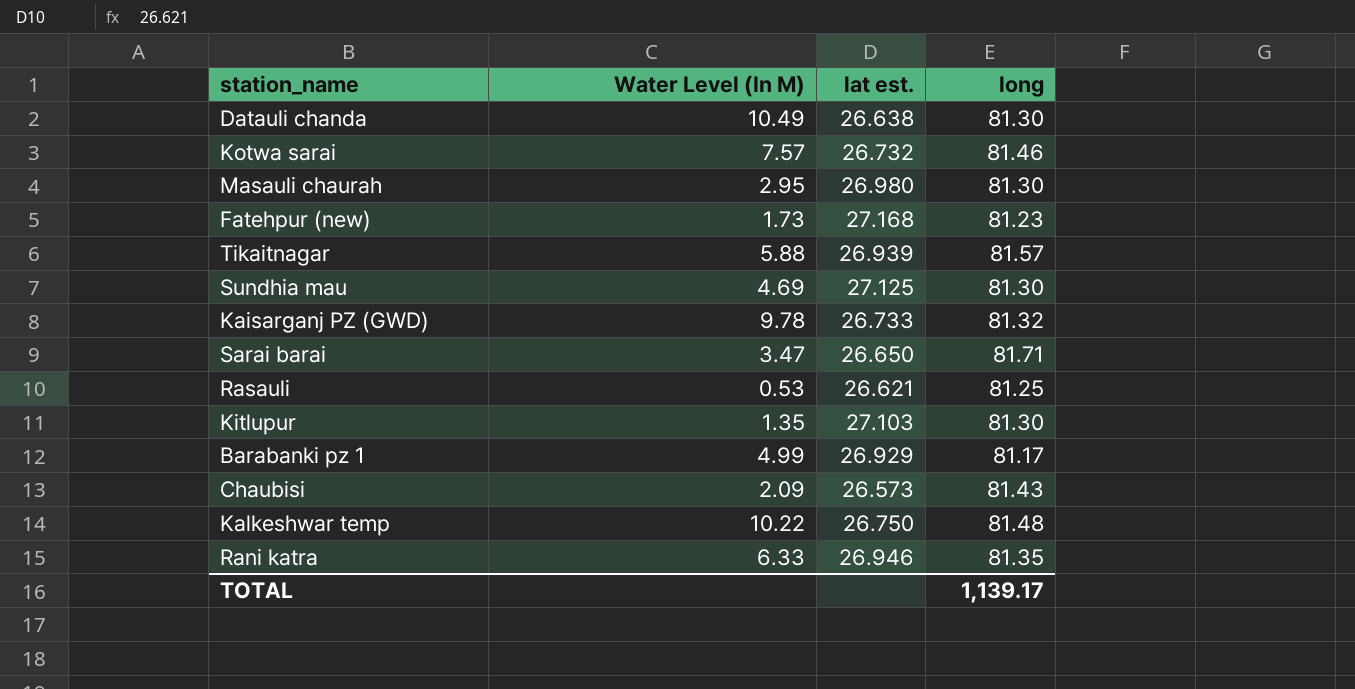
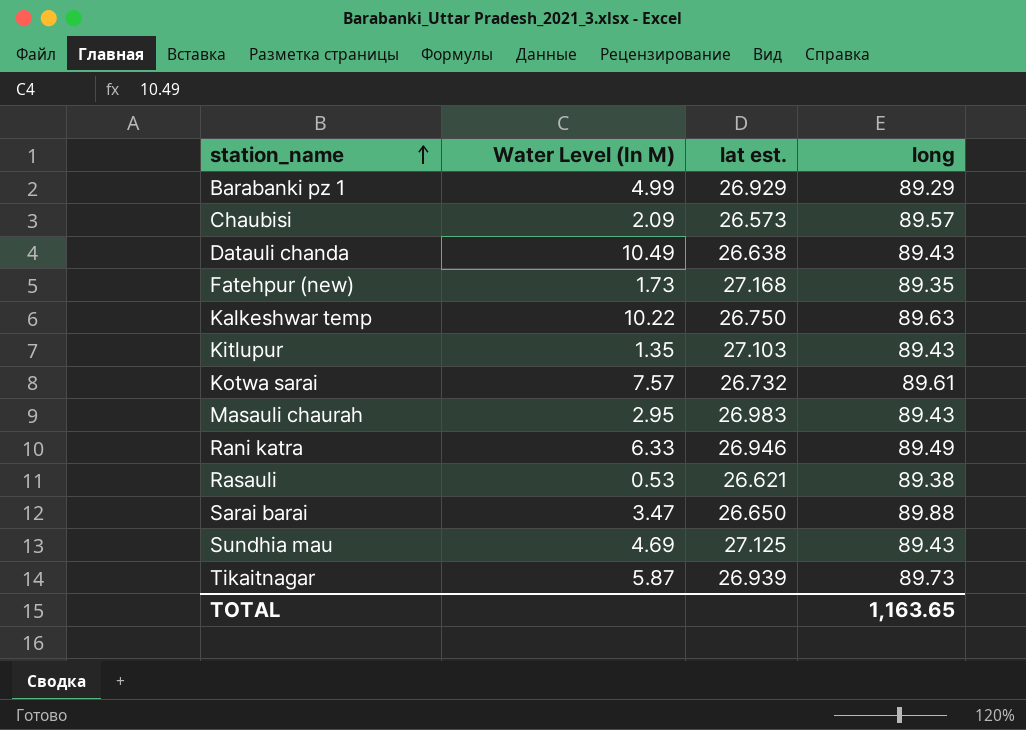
row order: none -> station_name ascending
row Kaisarganj PZ (GWD): 9.78 | 26.733 | 81.32 -> none
Barabanki pz 1 | long: 81.17 -> 89.29
Chaubisi | long: 81.43 -> 89.57
Datauli chanda | long: 81.30 -> 89.43
Fatehpur (new) | long: 81.23 -> 89.35
Kalkeshwar temp | long: 81.48 -> 89.63
Kitlupur | long: 81.30 -> 89.43
Kotwa sarai | long: 81.46 -> 89.61
Masauli chaurah | lat est.: 26.980 -> 26.983
Masauli chaurah | long: 81.30 -> 89.43
Rani katra | long: 81.35 -> 89.49
Rasauli | long: 81.25 -> 89.38
Sarai barai | long: 81.71 -> 89.88
Sundhia mau | long: 81.30 -> 89.43
Tikaitnagar | Water Level (In M): 5.88 -> 5.87
Tikaitnagar | long: 81.57 -> 89.73
TOTAL | long: 1,139.17 -> 1,163.65

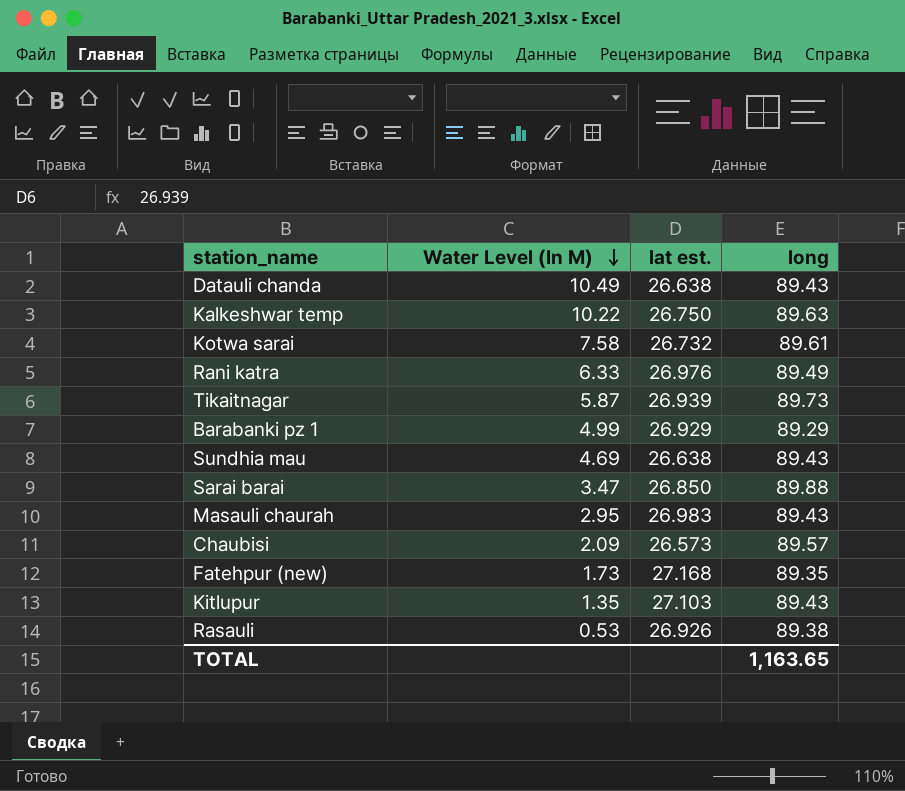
row order: station_name ascending -> Water Level (In M) descending
Kotwa sarai | Water Level (In M): 7.57 -> 7.58
Rani katra | lat est.: 26.946 -> 26.976
Sundhia mau | lat est.: 27.125 -> 26.638
Sarai barai | lat est.: 26.650 -> 26.850
Rasauli | lat est.: 26.621 -> 26.926

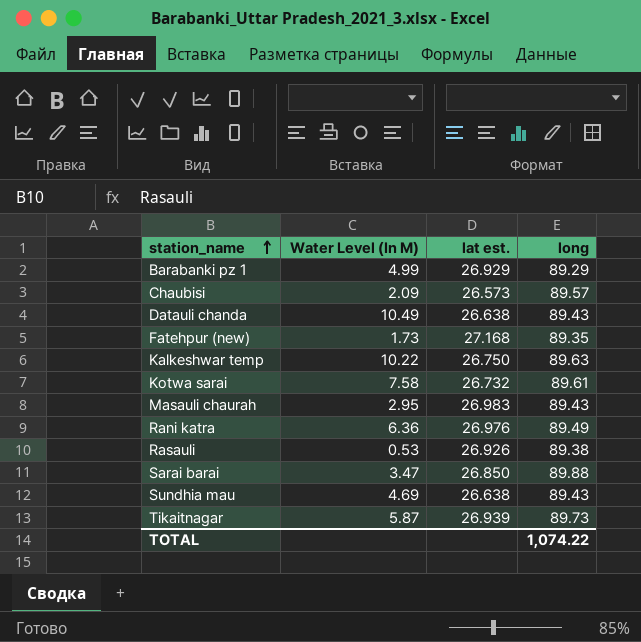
row order: Water Level (In M) descending -> station_name ascending
row Kitlupur: 1.35 | 27.103 | 89.43 -> none
Rani katra | Water Level (In M): 6.33 -> 6.36
TOTAL | long: 1,163.65 -> 1,074.22

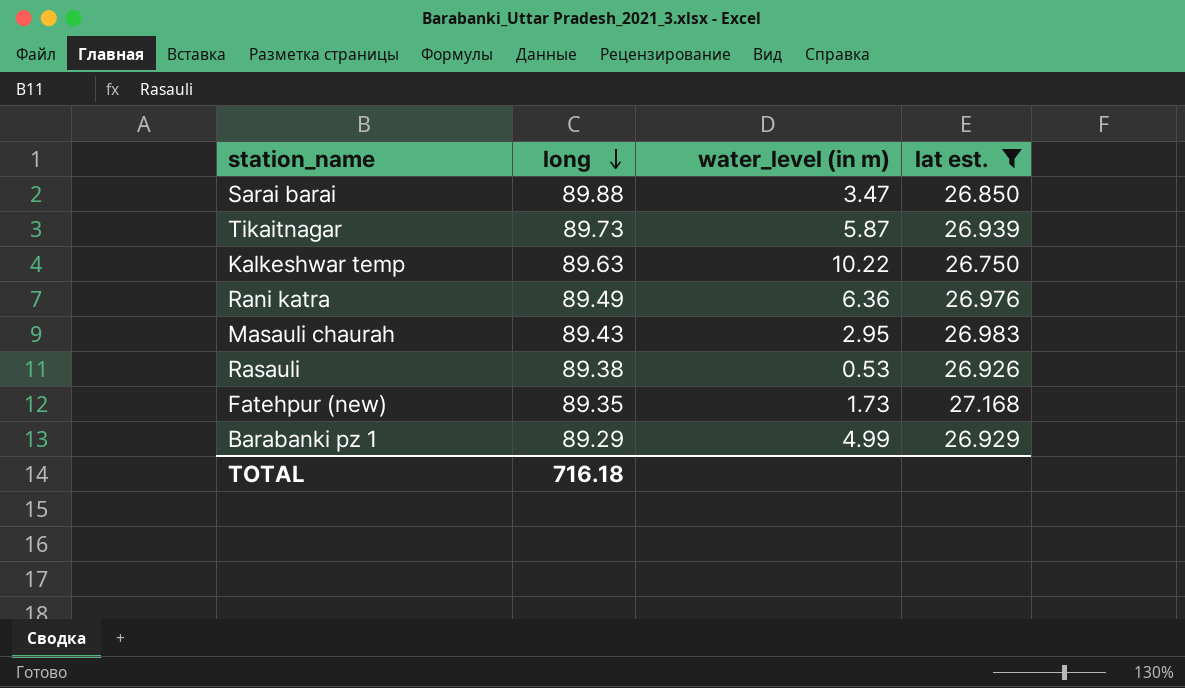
filter: none -> lat est. >= 26.750
row order: station_name ascending -> long descending
column long | position: 4 -> 2
column name: Water Level (In M) -> water_level (in m)
TOTAL | long: 1,074.22 -> 716.18

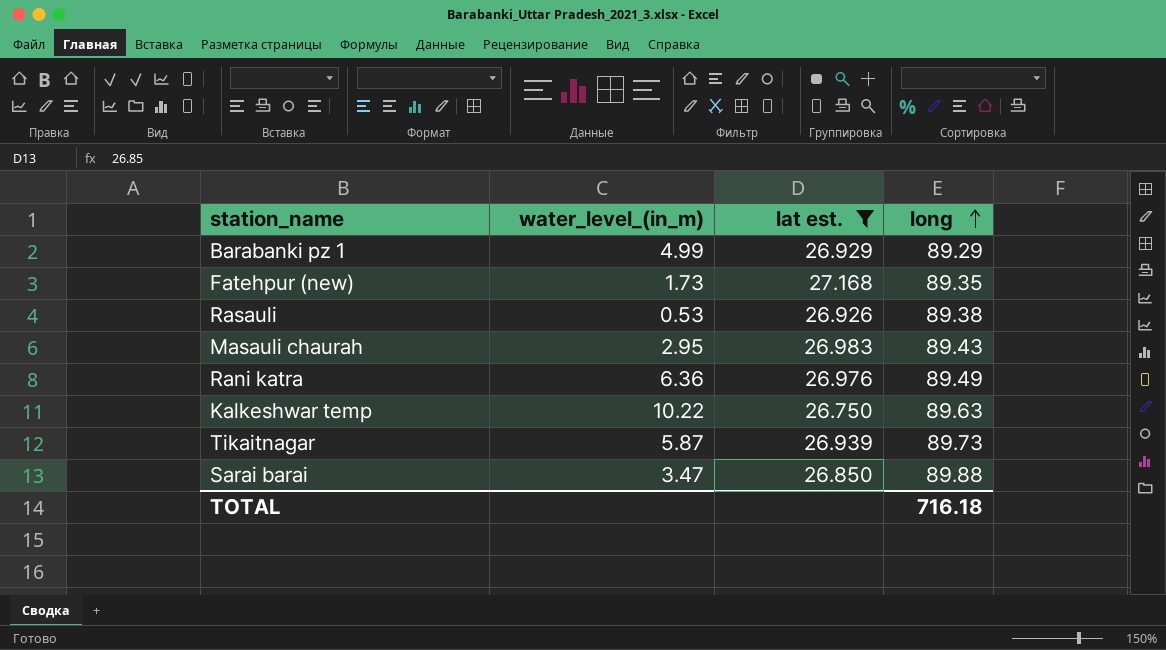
row order: long descending -> long ascending
column name: water_level (in m) -> water_level_(in_m)
column long | position: 2 -> 4

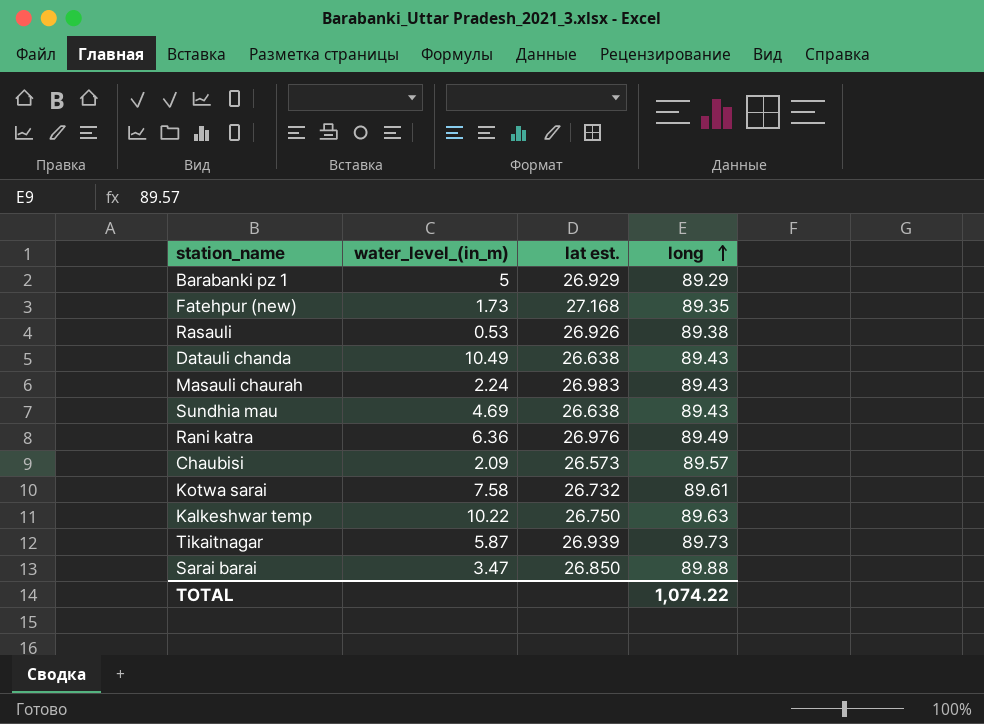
filter: lat est. >= 26.750 -> none
Barabanki pz 1 | water_level_(in_m): 4.99 -> 5
Masauli chaurah | water_level_(in_m): 2.95 -> 2.24
TOTAL | long: 716.18 -> 1,074.22

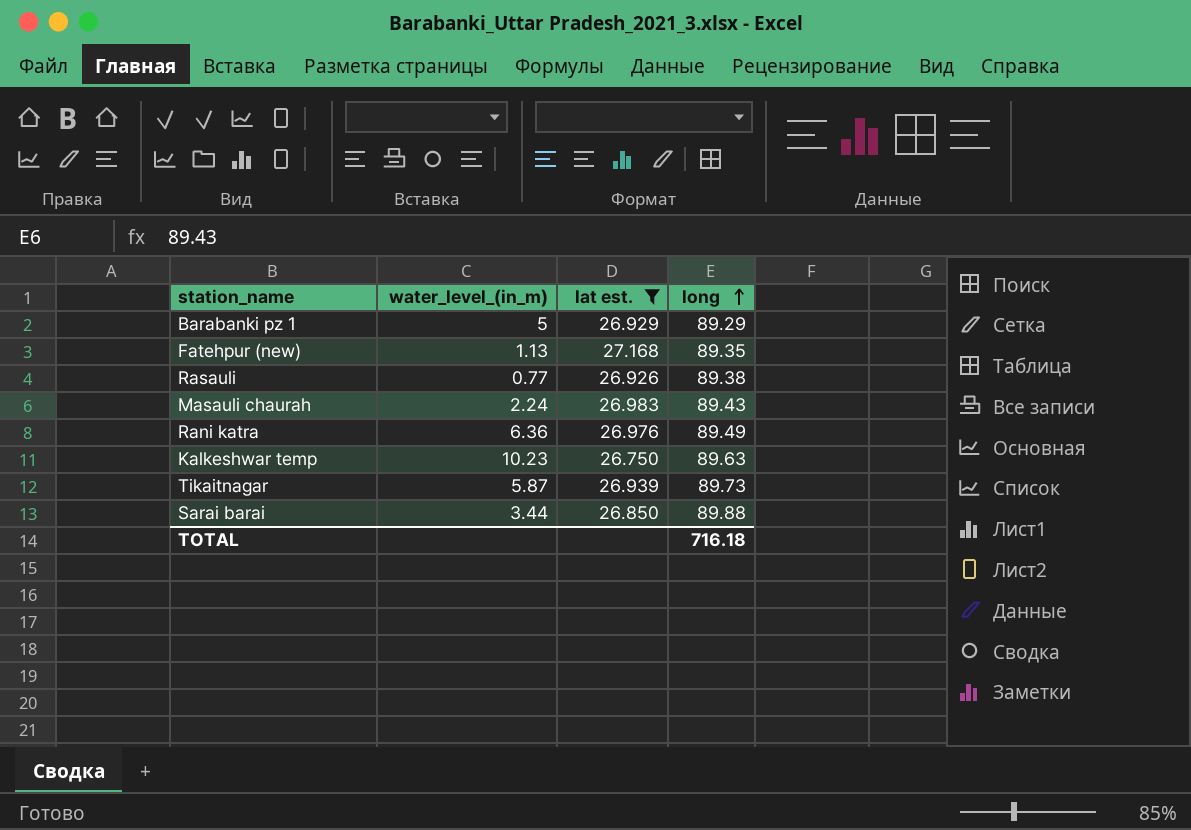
filter: none -> lat est. >= 26.750
Fatehpur (new) | water_level_(in_m): 1.73 -> 1.13
Rasauli | water_level_(in_m): 0.53 -> 0.77
Kalkeshwar temp | water_level_(in_m): 10.22 -> 10.23
Sarai barai | water_level_(in_m): 3.47 -> 3.44
TOTAL | long: 1,074.22 -> 716.18

